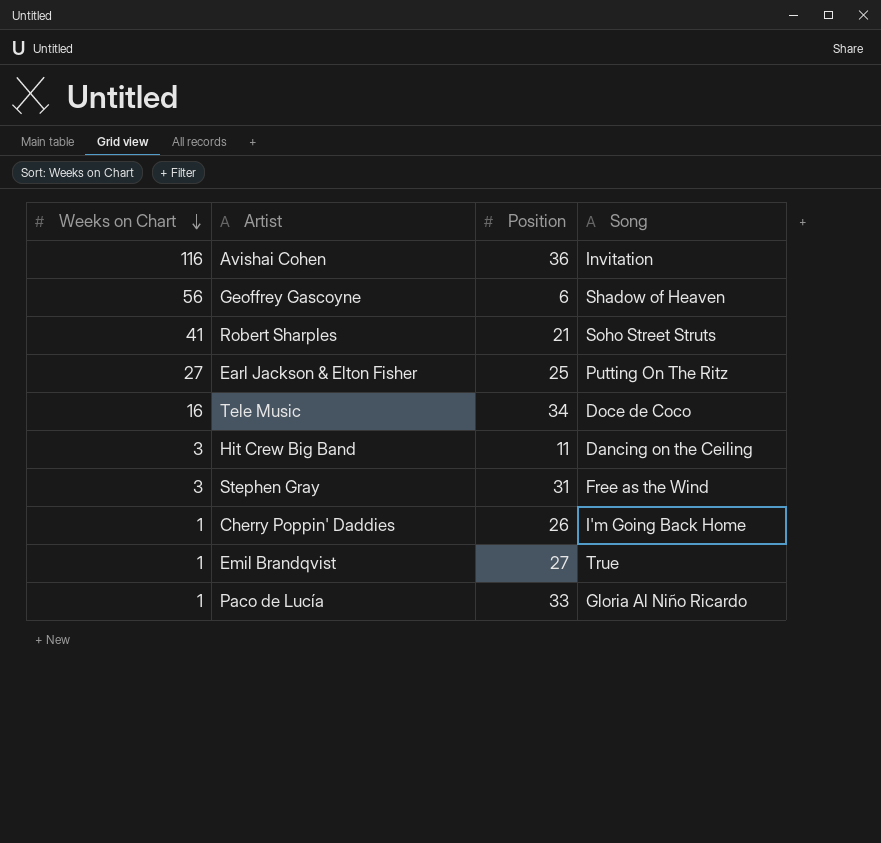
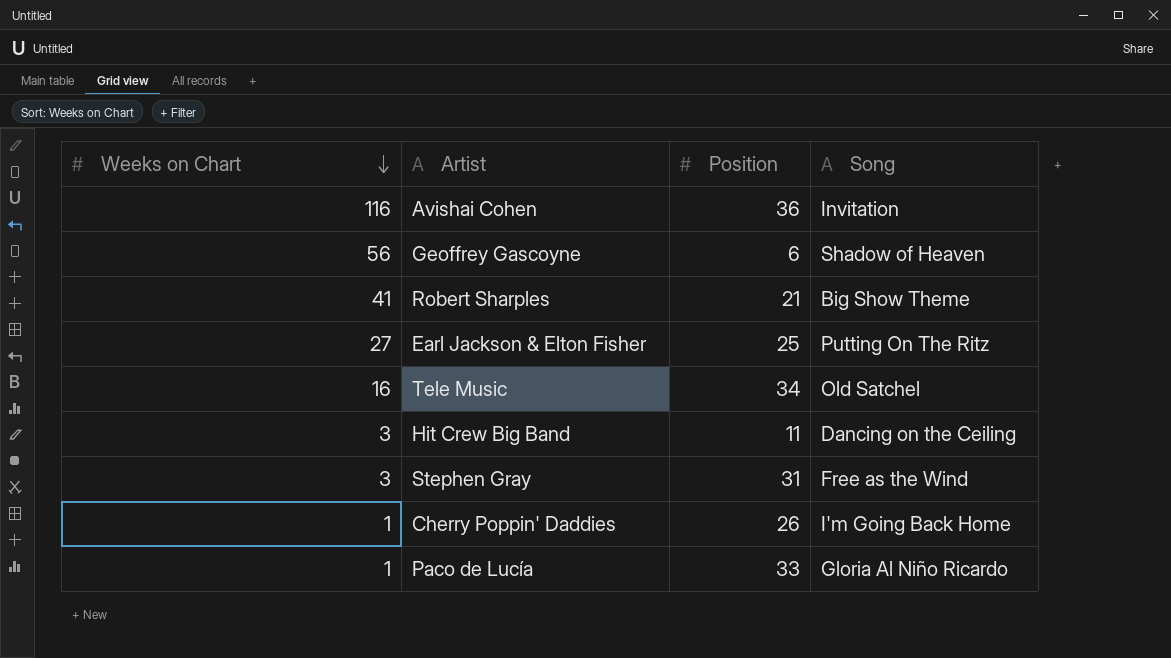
row Emil Brandqvist: 1 | 27 | True -> none
Robert Sharples | Song: Soho Street Struts -> Big Show Theme
Tele Music | Song: Doce de Coco -> Old Satchel

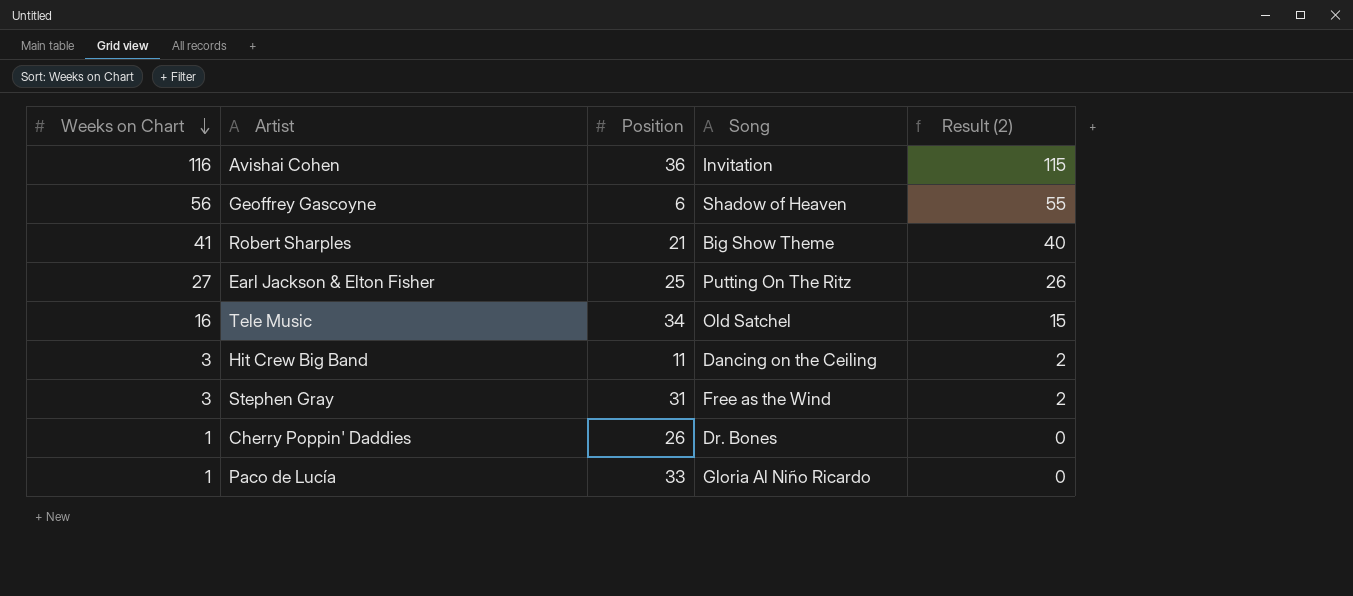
column Result (2) | formula: none -> [Weeks on Chart] - 1
Cherry Poppin' Daddies | Song: I'm Going Back Home -> Dr. Bones

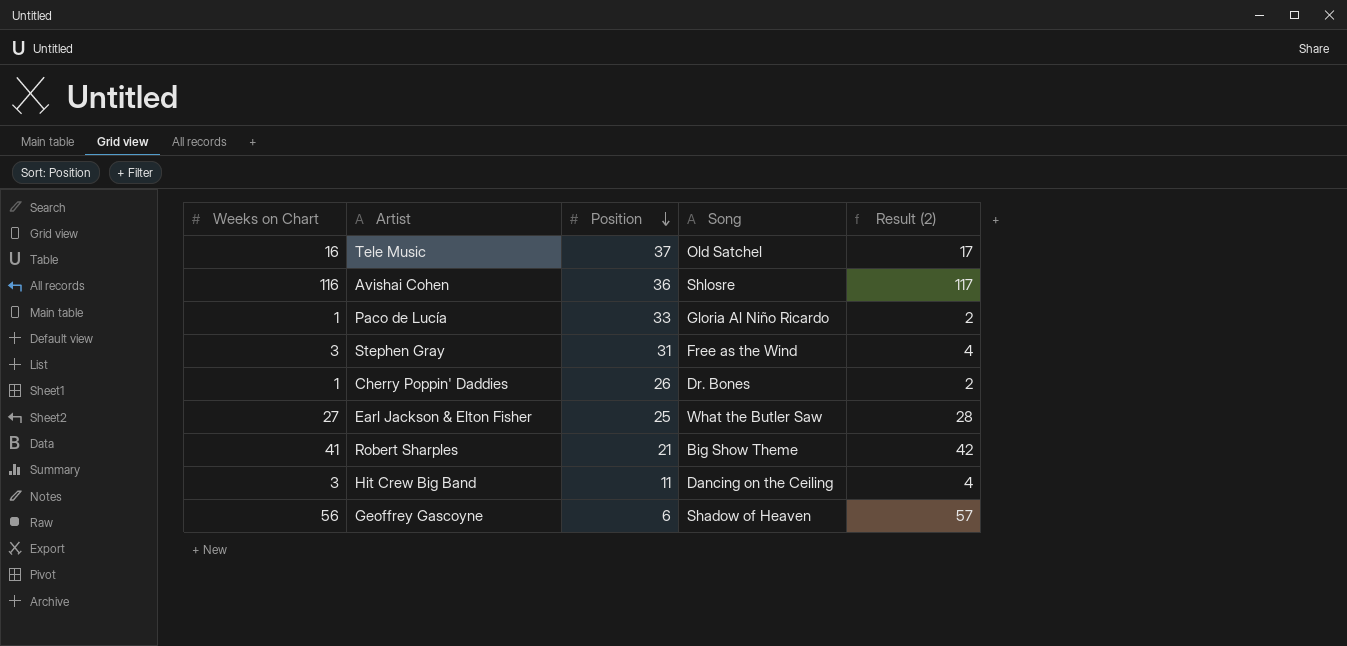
row order: Weeks on Chart descending -> Position descending
column Result (2) | formula: [Weeks on Chart] - 1 -> [Weeks on Chart] + 1
Tele Music | Position: 34 -> 37
Avishai Cohen | Song: Invitation -> Shlosre
Earl Jackson & Elton Fisher | Song: Putting On The Ritz -> What the Butler Saw

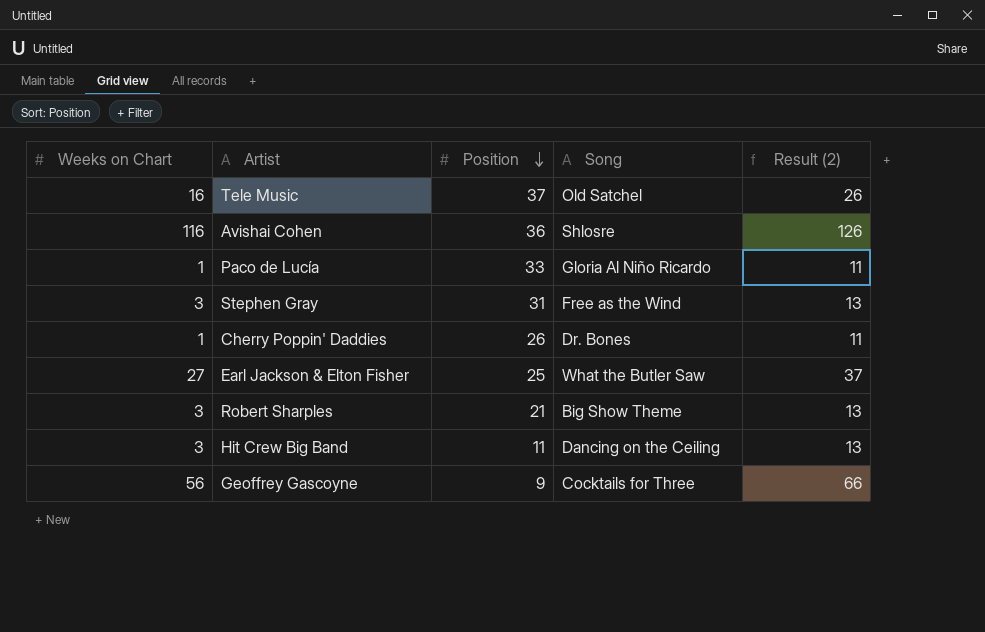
column Result (2) | formula: [Weeks on Chart] + 1 -> [Weeks on Chart] + 10
Robert Sharples | Weeks on Chart: 41 -> 3
Geoffrey Gascoyne | Position: 6 -> 9
Geoffrey Gascoyne | Song: Shadow of Heaven -> Cocktails for Three

